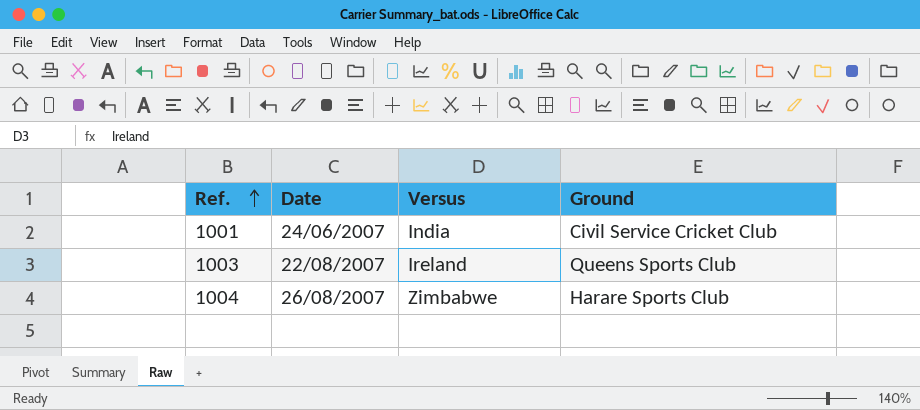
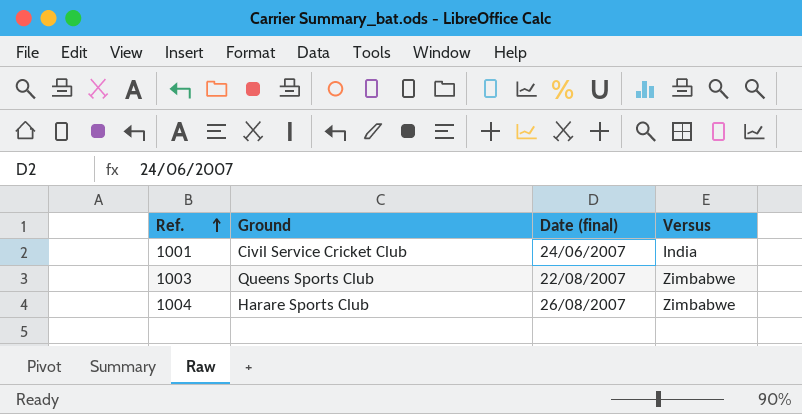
column Ground | position: 4 -> 2
column name: Date -> Date (final)
1003 | Versus: Ireland -> Zimbabwe

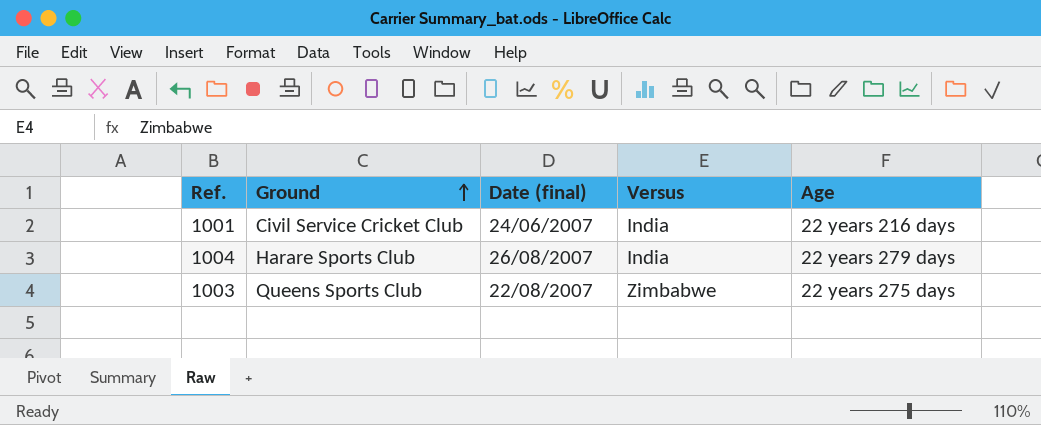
row order: Ref. ascending -> Ground ascending
column Age | position: none -> 5
1004 | Versus: Zimbabwe -> India

